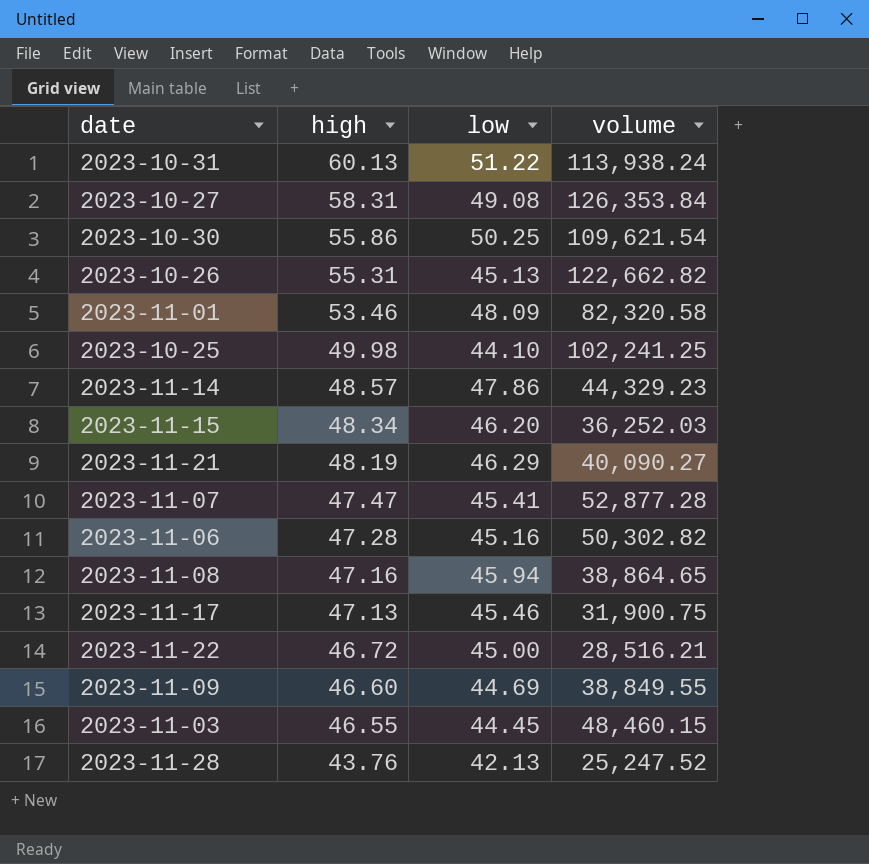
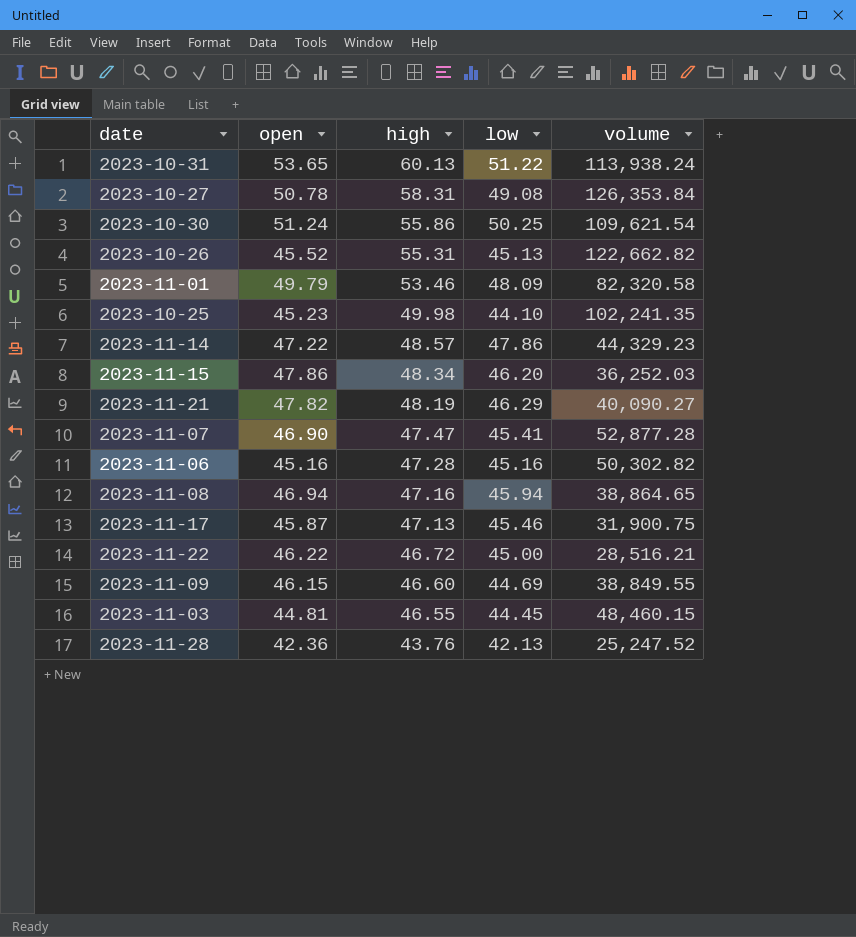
column open | position: none -> 2
2023-10-25 | volume: 102,241.25 -> 102,241.35

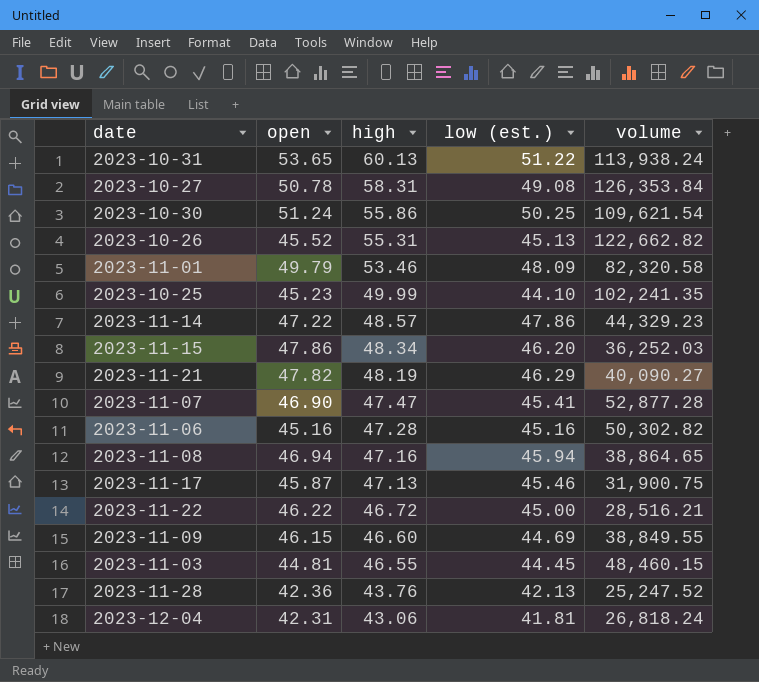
column name: low -> low (est.)
2023-10-25 | high: 49.98 -> 49.99
row 2023-12-04: none -> 42.31 | 43.06 | 41.81 | 26,818.24

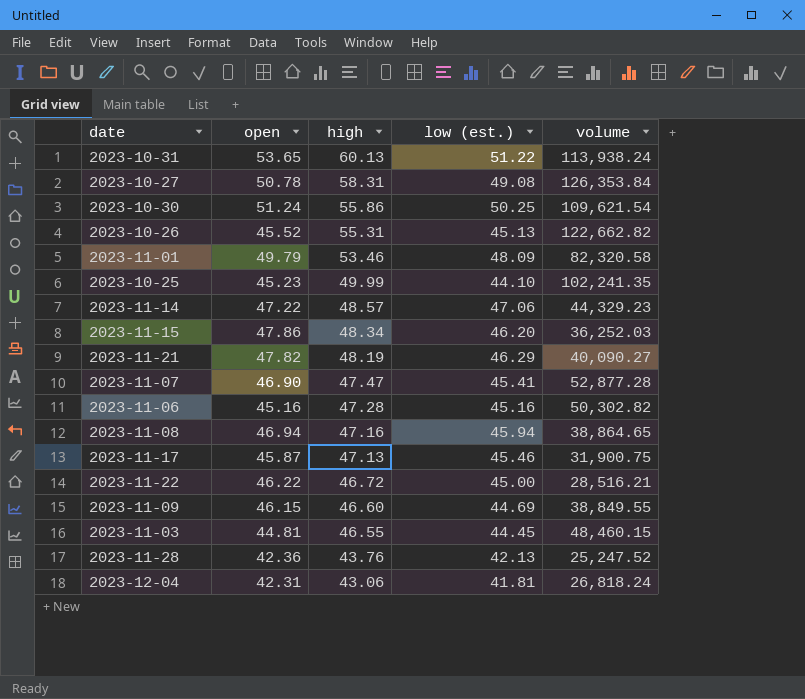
2023-11-14 | low (est.): 47.86 -> 47.06

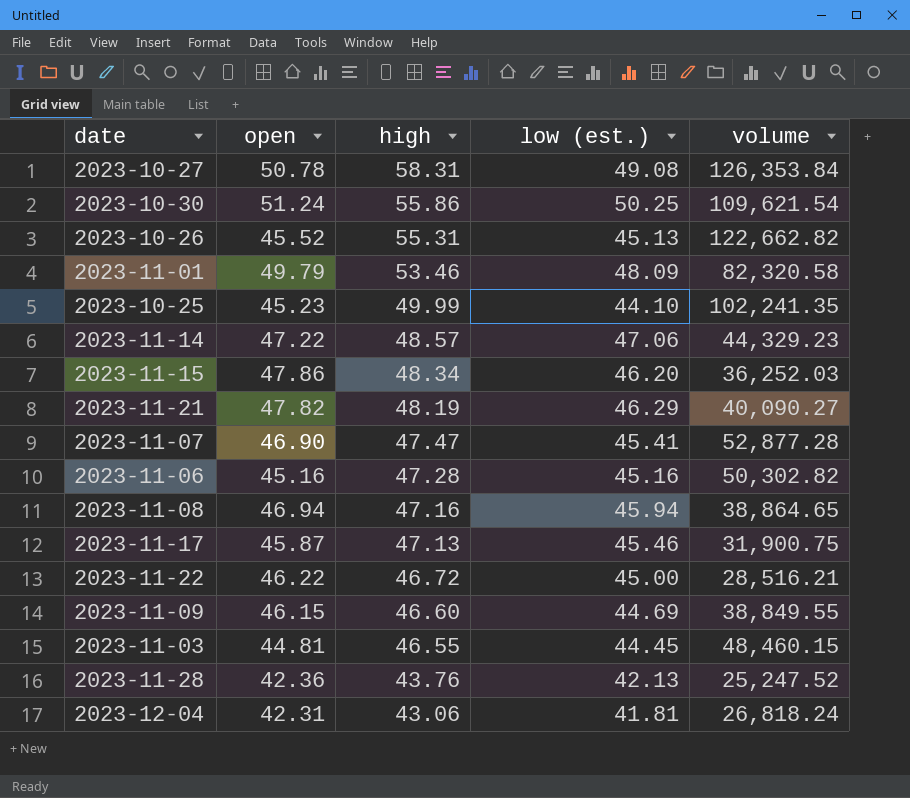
row 2023-10-31: 53.65 | 60.13 | 51.22 | 113,938.24 -> none

